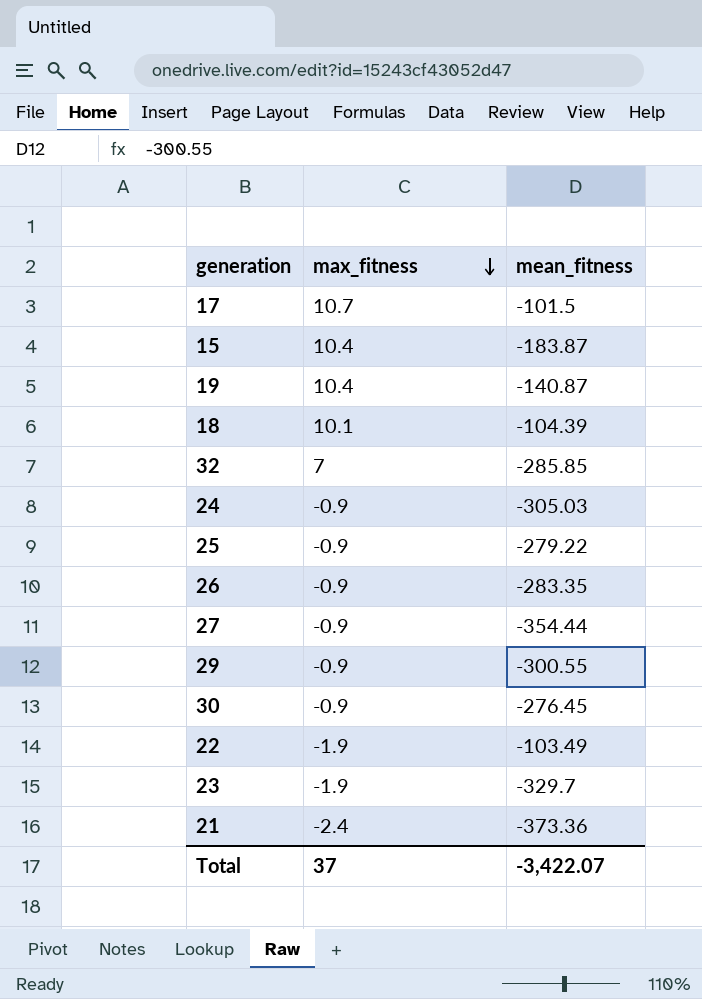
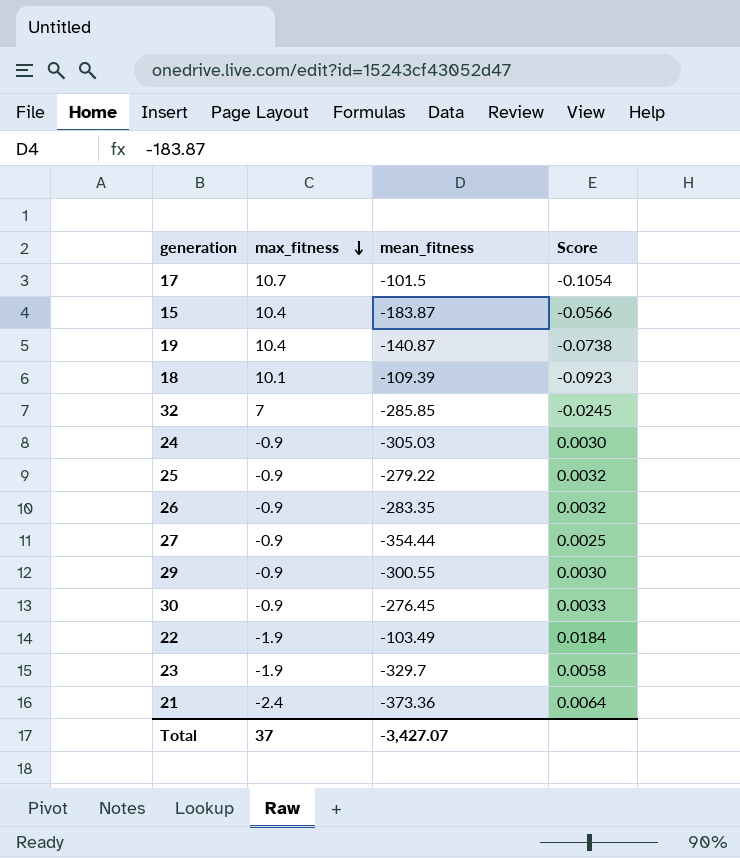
column Score | formula: none -> [max_fitness] / [mean_fitness]
18 | mean_fitness: -104.39 -> -109.39
Total | mean_fitness: -3,422.07 -> -3,427.07

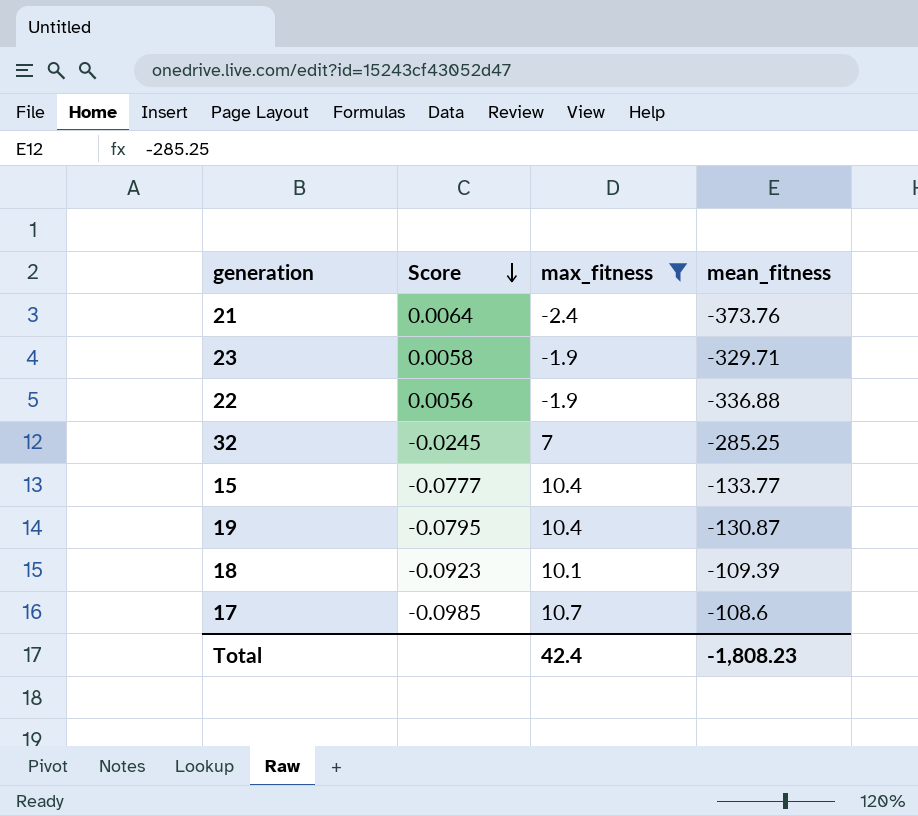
filter: none -> max_fitness != -0.9
row order: max_fitness descending -> Score descending
column Score | position: 4 -> 2
21 | mean_fitness: -373.36 -> -373.76
23 | mean_fitness: -329.7 -> -329.71
22 | Score: 0.0184 -> 0.0056
22 | mean_fitness: -103.49 -> -336.88
32 | mean_fitness: -285.85 -> -285.25
15 | Score: -0.0566 -> -0.0777
15 | mean_fitness: -183.87 -> -133.77
19 | Score: -0.0738 -> -0.0795
19 | mean_fitness: -140.87 -> -130.87
17 | Score: -0.1054 -> -0.0985
17 | mean_fitness: -101.5 -> -108.6
Total | max_fitness: 37 -> 42.4
Total | mean_fitness: -3,427.07 -> -1,808.23

